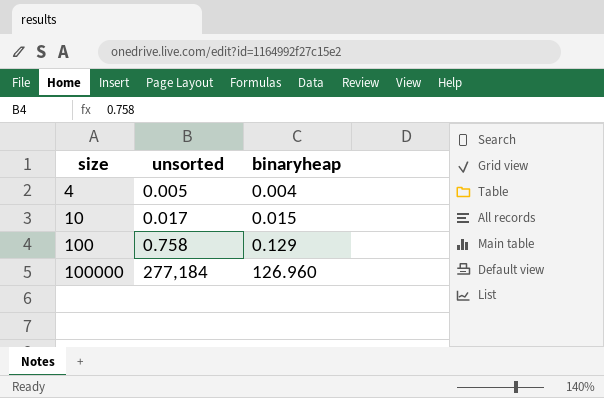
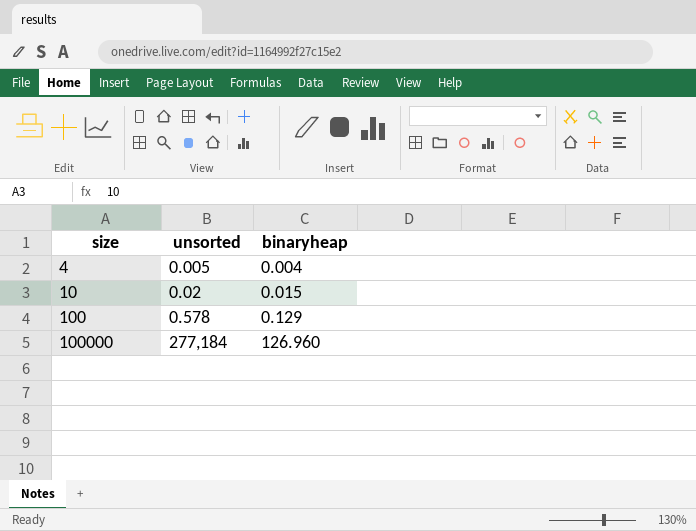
10 | unsorted: 0.017 -> 0.02
100 | unsorted: 0.758 -> 0.578

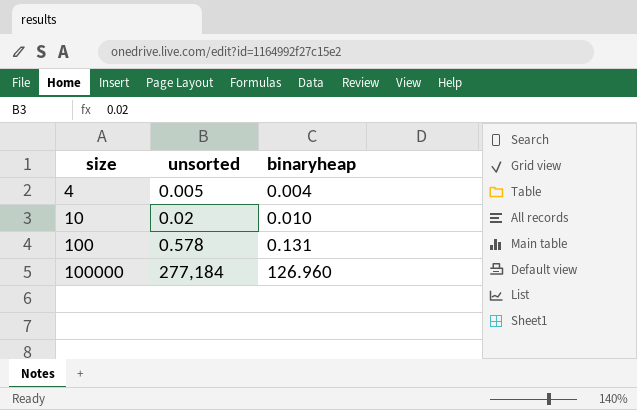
10 | binaryheap: 0.015 -> 0.010
100 | binaryheap: 0.129 -> 0.131

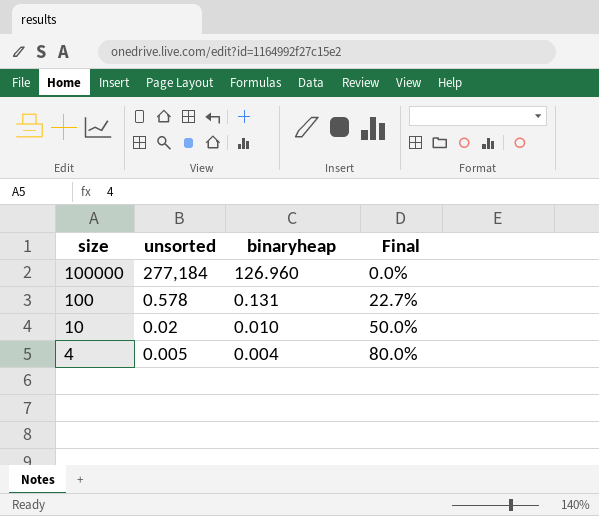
row order: size ascending -> size descending
column Final | formula: none -> [binaryheap] / [unsorted]

